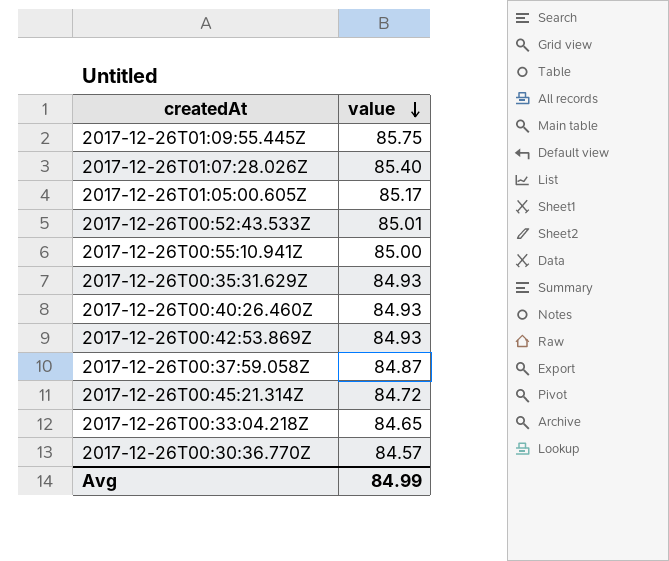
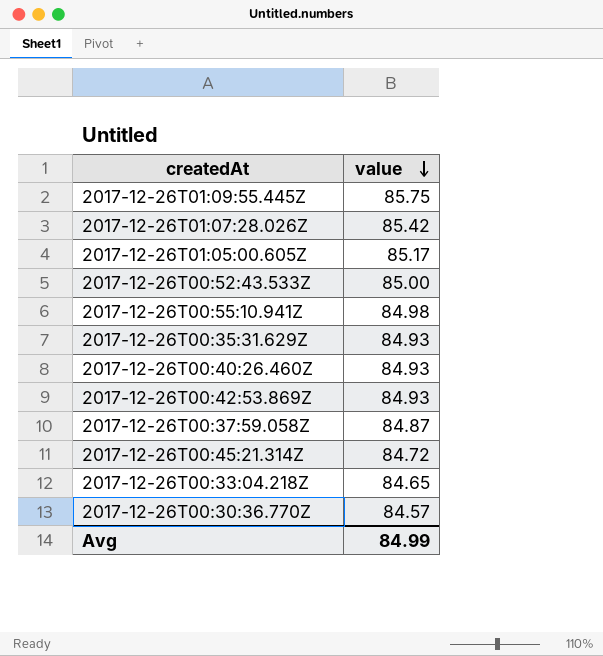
2017-12-26T01:07:28.026Z | value: 85.40 -> 85.42
2017-12-26T00:52:43.533Z | value: 85.01 -> 85.00
2017-12-26T00:55:10.941Z | value: 85.00 -> 84.98

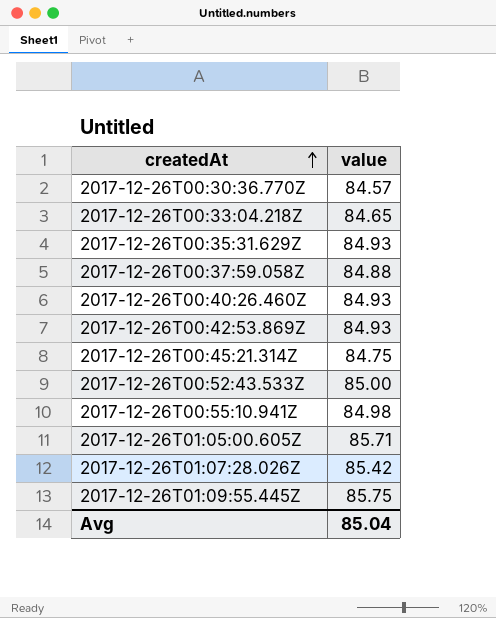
row order: value descending -> createdAt ascending
2017-12-26T00:37:59.058Z | value: 84.87 -> 84.88
2017-12-26T00:45:21.314Z | value: 84.72 -> 84.75
2017-12-26T01:05:00.605Z | value: 85.17 -> 85.71
Avg | value: 84.99 -> 85.04

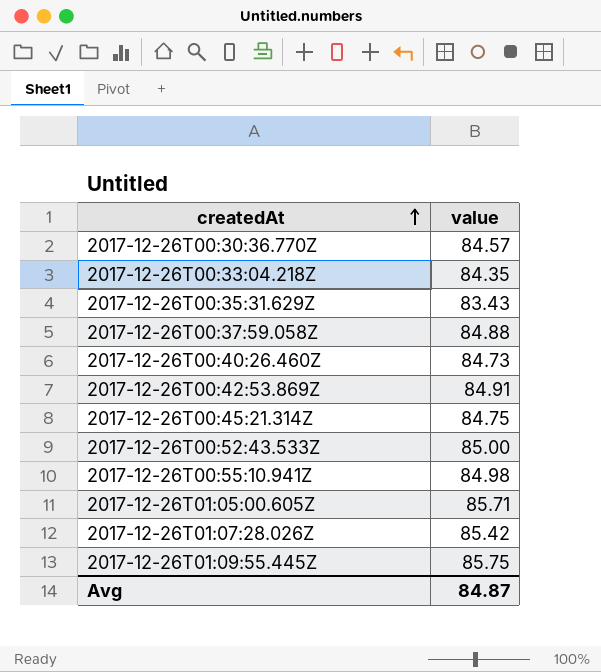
2017-12-26T00:33:04.218Z | value: 84.65 -> 84.35
2017-12-26T00:35:31.629Z | value: 84.93 -> 83.43
2017-12-26T00:40:26.460Z | value: 84.93 -> 84.73
2017-12-26T00:42:53.869Z | value: 84.93 -> 84.91
Avg | value: 85.04 -> 84.87

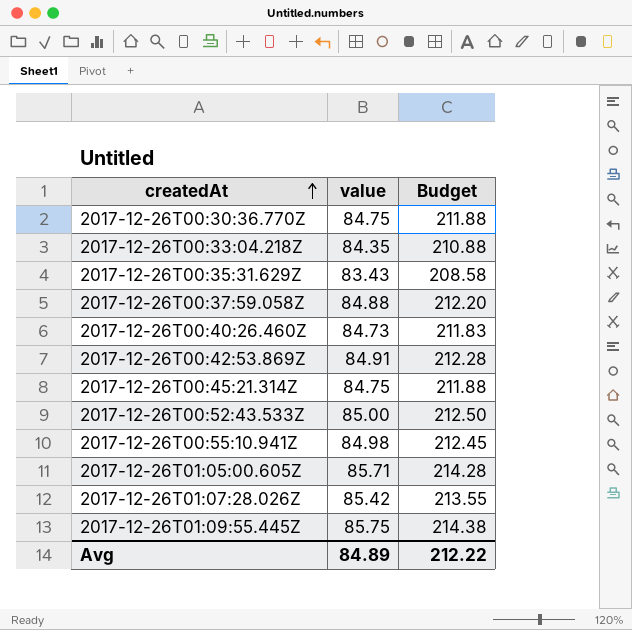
column Budget | formula: none -> [value] * 2.5
2017-12-26T00:30:36.770Z | value: 84.57 -> 84.75
Avg | value: 84.87 -> 84.89

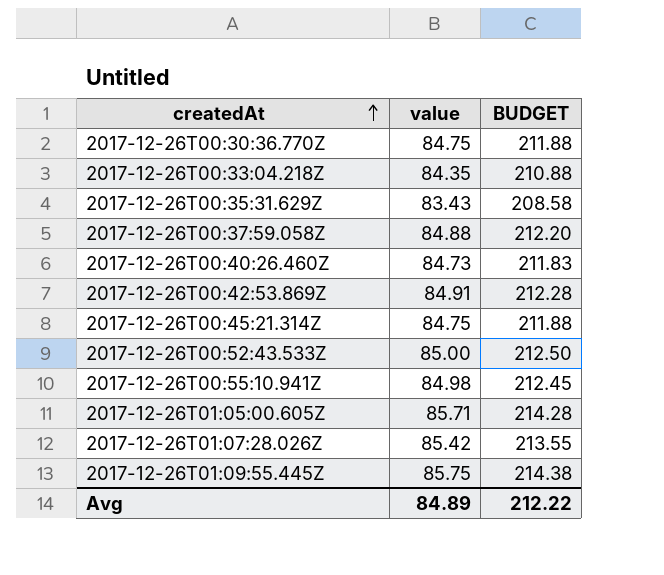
column name: Budget -> BUDGET

